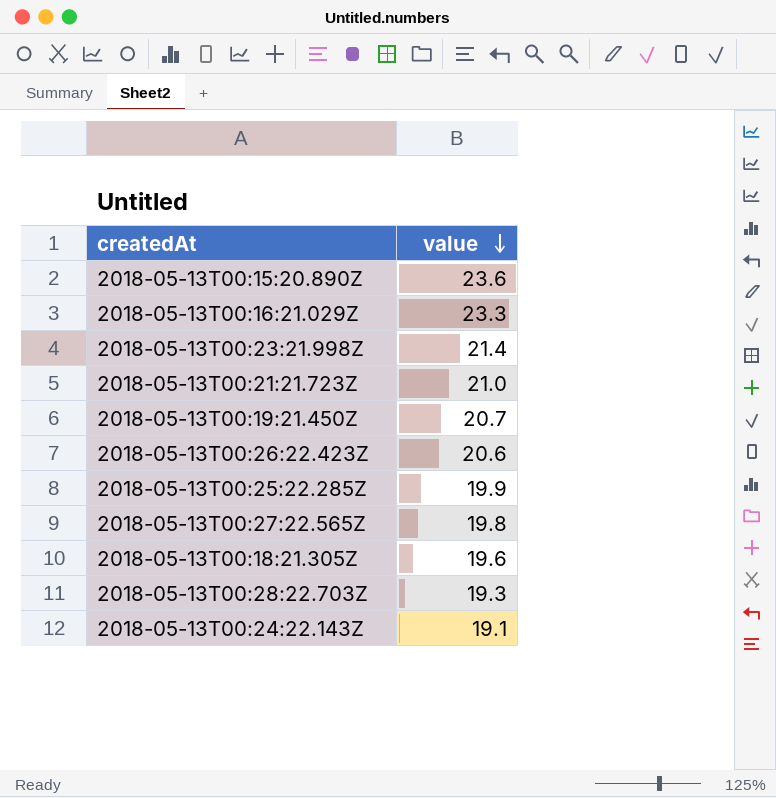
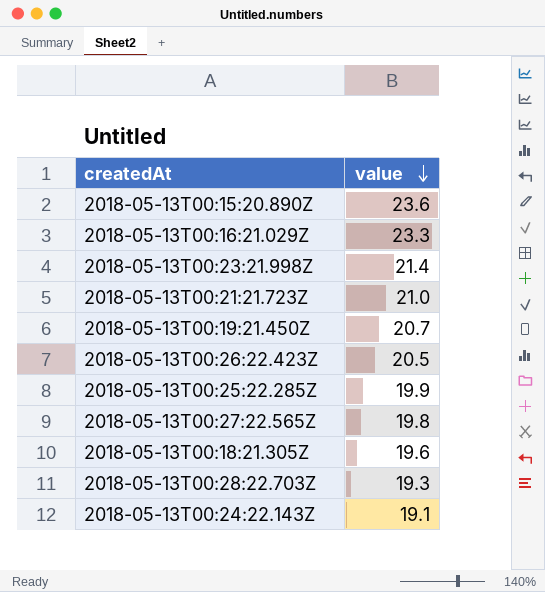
2018-05-13T00:26:22.423Z | value: 20.6 -> 20.5

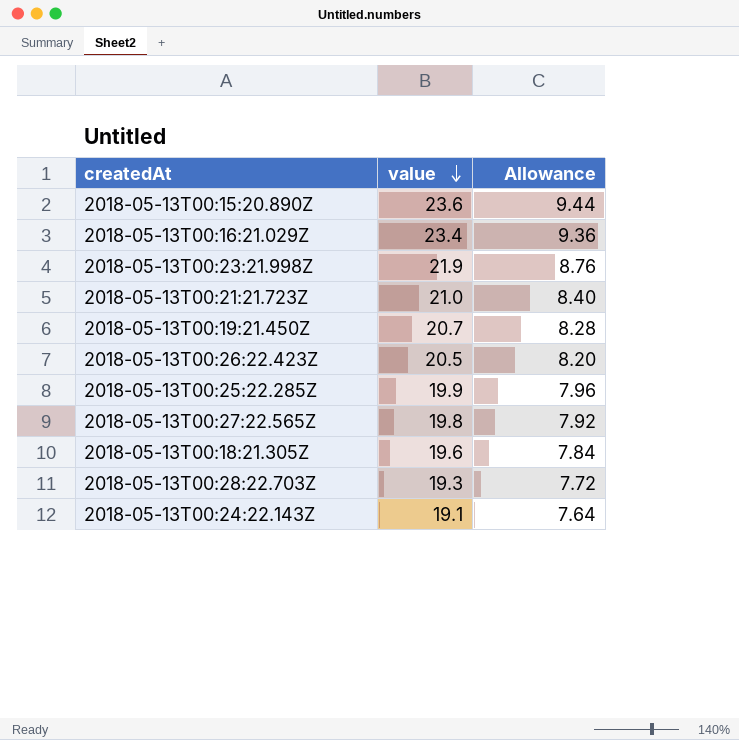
column Allowance | formula: none -> [value] * 0.4
2018-05-13T00:16:21.029Z | value: 23.3 -> 23.4
2018-05-13T00:23:21.998Z | value: 21.4 -> 21.9

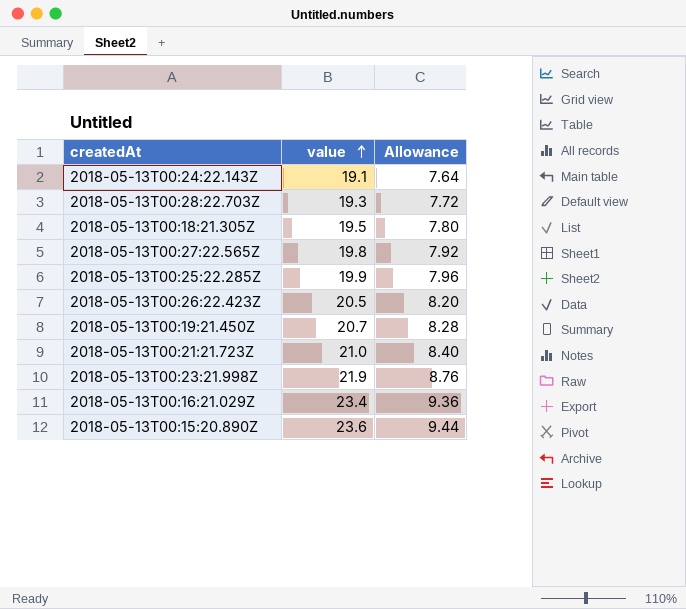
row order: value descending -> value ascending
2018-05-13T00:18:21.305Z | value: 19.6 -> 19.5
2018-05-13T00:18:21.305Z | Allowance: 7.84 -> 7.80

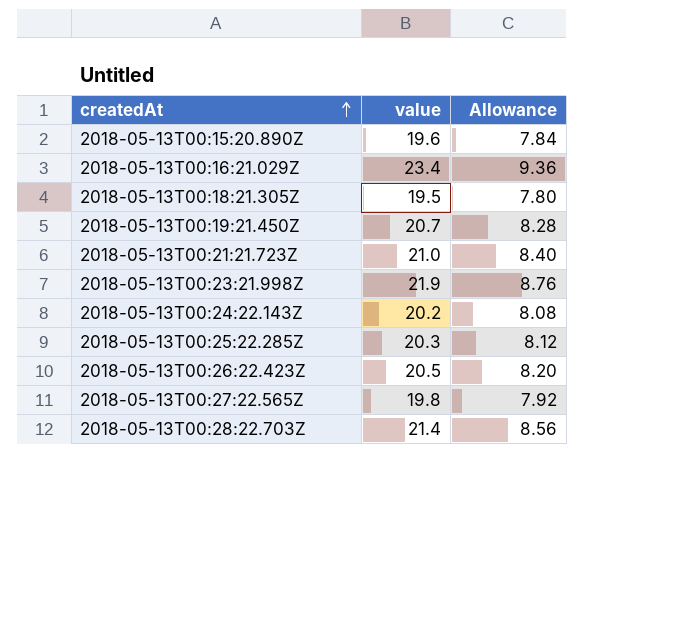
row order: value ascending -> createdAt ascending
2018-05-13T00:15:20.890Z | value: 23.6 -> 19.6
2018-05-13T00:15:20.890Z | Allowance: 9.44 -> 7.84
2018-05-13T00:24:22.143Z | value: 19.1 -> 20.2
2018-05-13T00:24:22.143Z | Allowance: 7.64 -> 8.08
2018-05-13T00:25:22.285Z | value: 19.9 -> 20.3
2018-05-13T00:25:22.285Z | Allowance: 7.96 -> 8.12
2018-05-13T00:28:22.703Z | value: 19.3 -> 21.4
2018-05-13T00:28:22.703Z | Allowance: 7.72 -> 8.56

